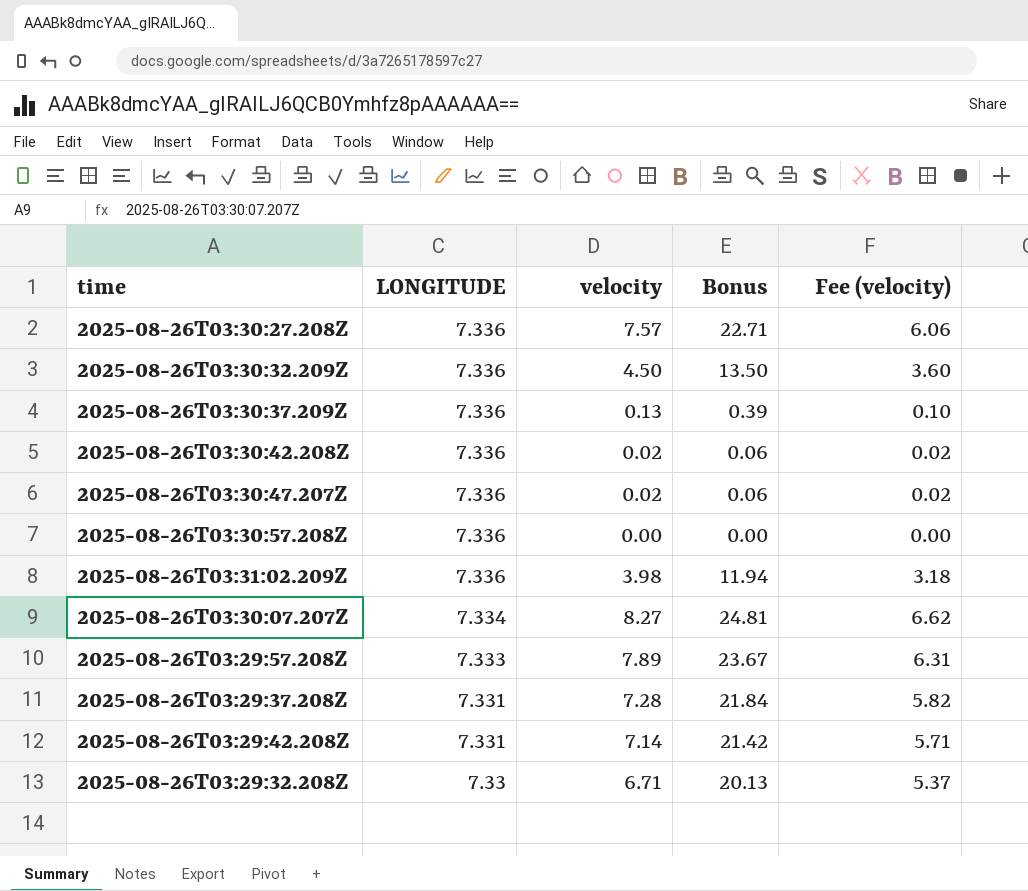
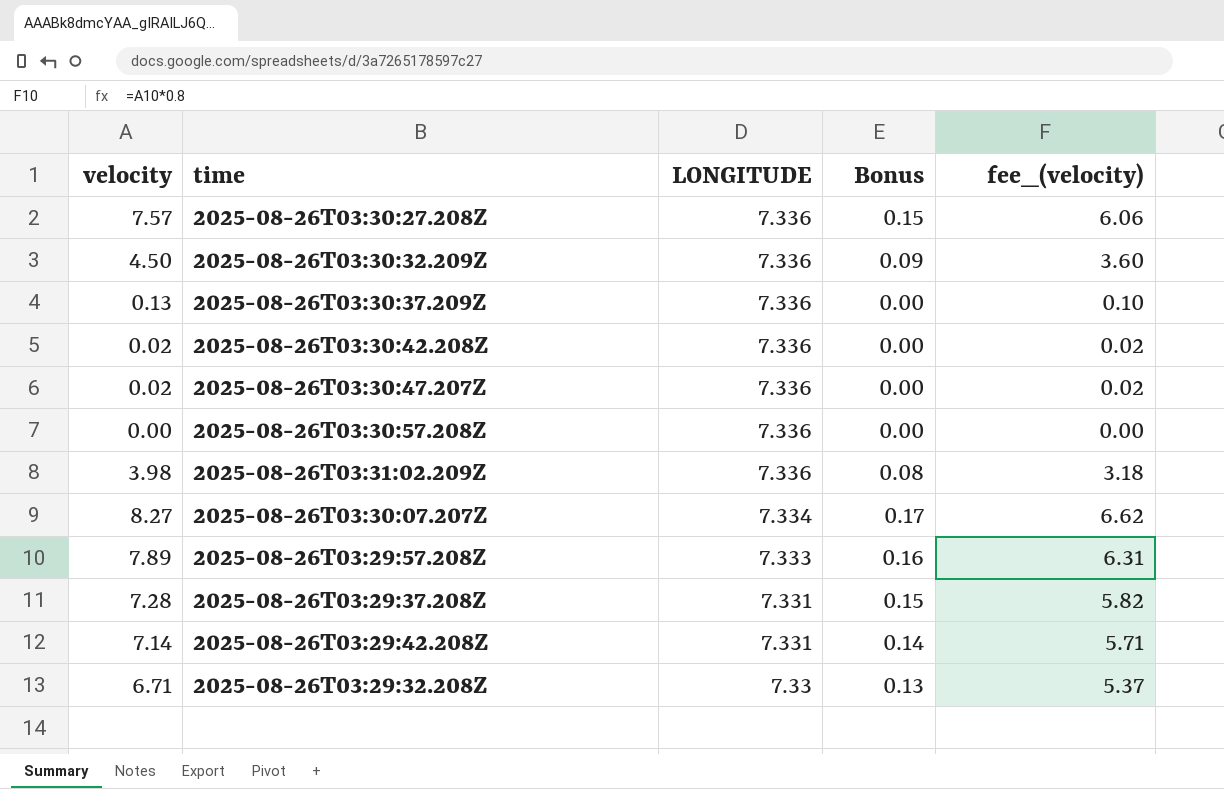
column velocity | position: 3 -> 1
column Bonus | formula: [velocity] * 3 -> [velocity] * 0.02
column name: Fee (velocity) -> fee_(velocity)

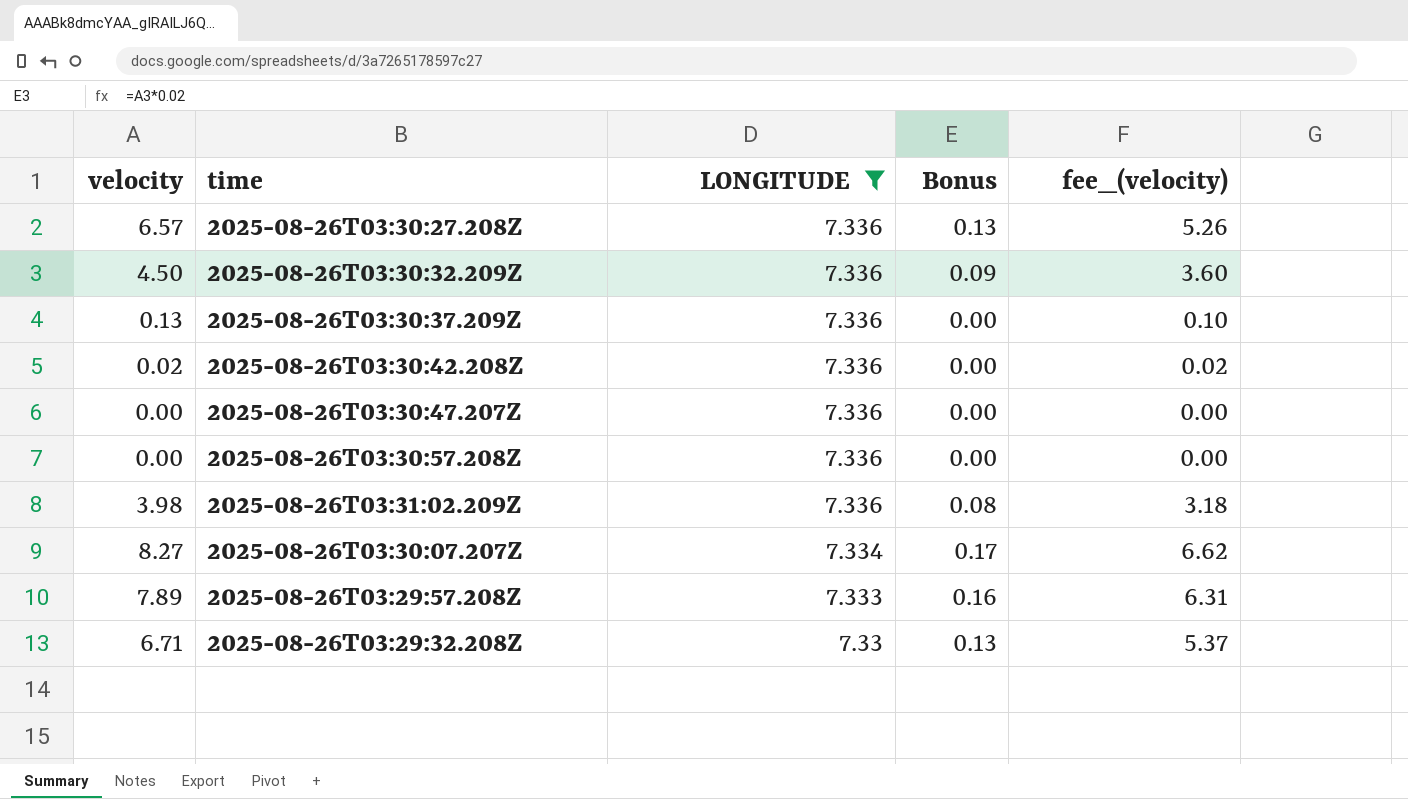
filter: none -> LONGITUDE != 7.331
2025-08-26T03:30:27.208Z | velocity: 7.57 -> 6.57
2025-08-26T03:30:27.208Z | Bonus: 0.15 -> 0.13
2025-08-26T03:30:27.208Z | fee_(velocity): 6.06 -> 5.26
2025-08-26T03:30:47.207Z | velocity: 0.02 -> 0.00
2025-08-26T03:30:47.207Z | fee_(velocity): 0.02 -> 0.00

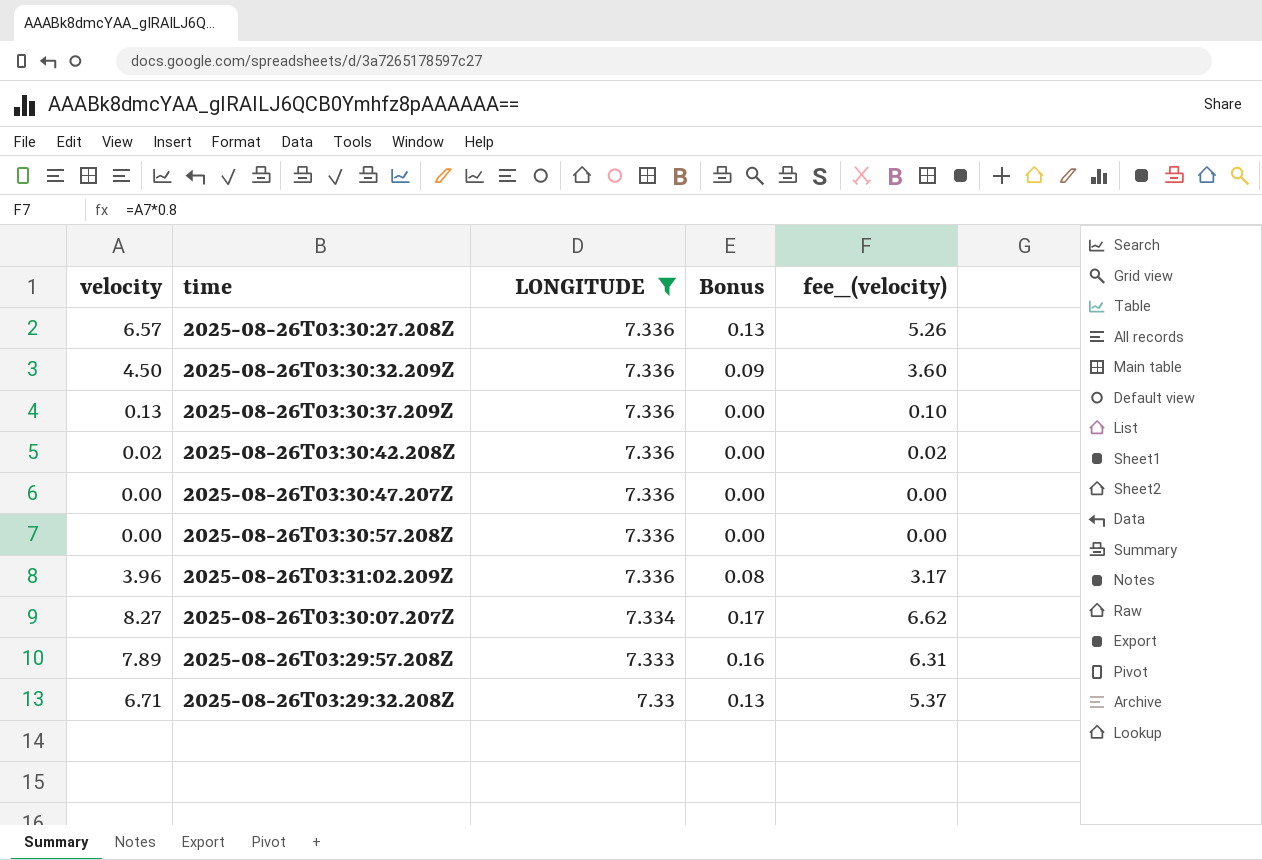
2025-08-26T03:31:02.209Z | velocity: 3.98 -> 3.96
2025-08-26T03:31:02.209Z | fee_(velocity): 3.18 -> 3.17

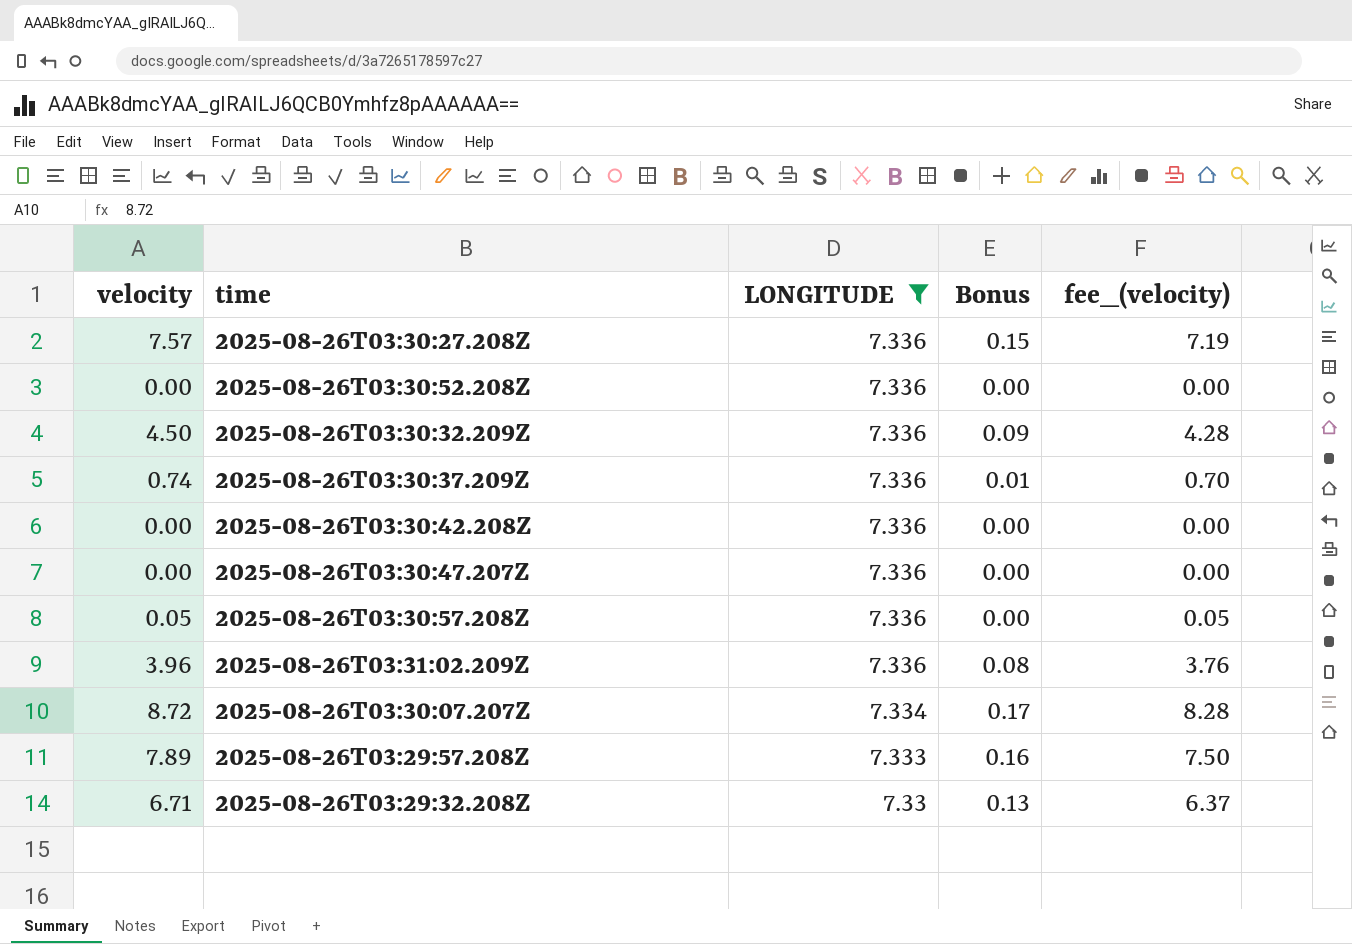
column fee_(velocity) | formula: [velocity] * 0.8 -> [velocity] * 0.95
2025-08-26T03:30:27.208Z | velocity: 6.57 -> 7.57
2025-08-26T03:30:27.208Z | Bonus: 0.13 -> 0.15
row 2025-08-26T03:30:52.208Z: none -> 0.00 | 7.336 | 0.00 | 0.00
2025-08-26T03:30:37.209Z | velocity: 0.13 -> 0.74
2025-08-26T03:30:37.209Z | Bonus: 0.00 -> 0.01
2025-08-26T03:30:42.208Z | velocity: 0.02 -> 0.00
2025-08-26T03:30:57.208Z | velocity: 0.00 -> 0.05
2025-08-26T03:30:07.207Z | velocity: 8.27 -> 8.72

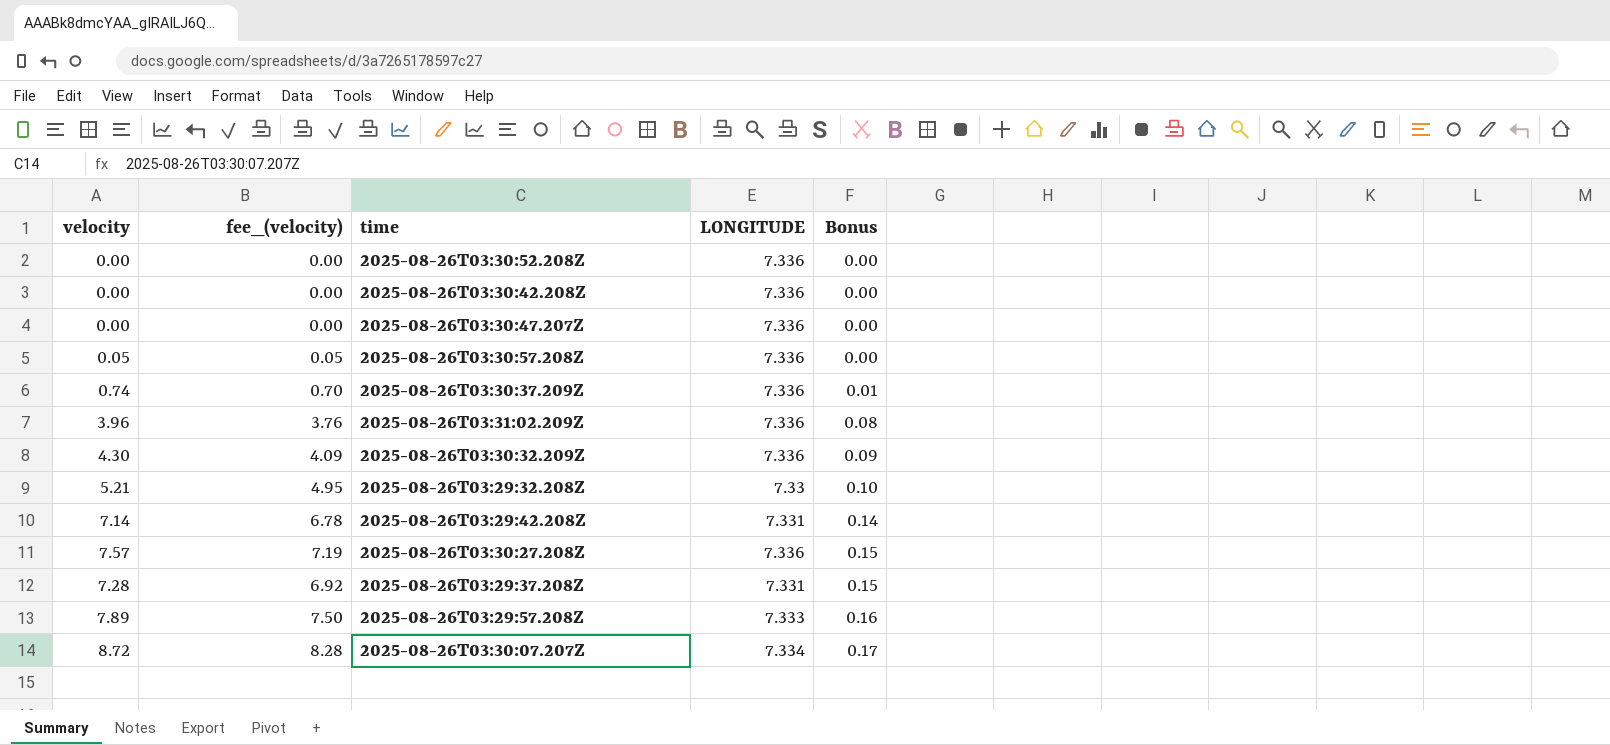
filter: LONGITUDE != 7.331 -> none
row order: LONGITUDE descending -> Bonus ascending
column fee_(velocity) | position: 5 -> 2
2025-08-26T03:30:32.209Z | velocity: 4.50 -> 4.30
2025-08-26T03:30:32.209Z | fee_(velocity): 4.28 -> 4.09
2025-08-26T03:29:32.208Z | velocity: 6.71 -> 5.21
2025-08-26T03:29:32.208Z | fee_(velocity): 6.37 -> 4.95
2025-08-26T03:29:32.208Z | Bonus: 0.13 -> 0.10

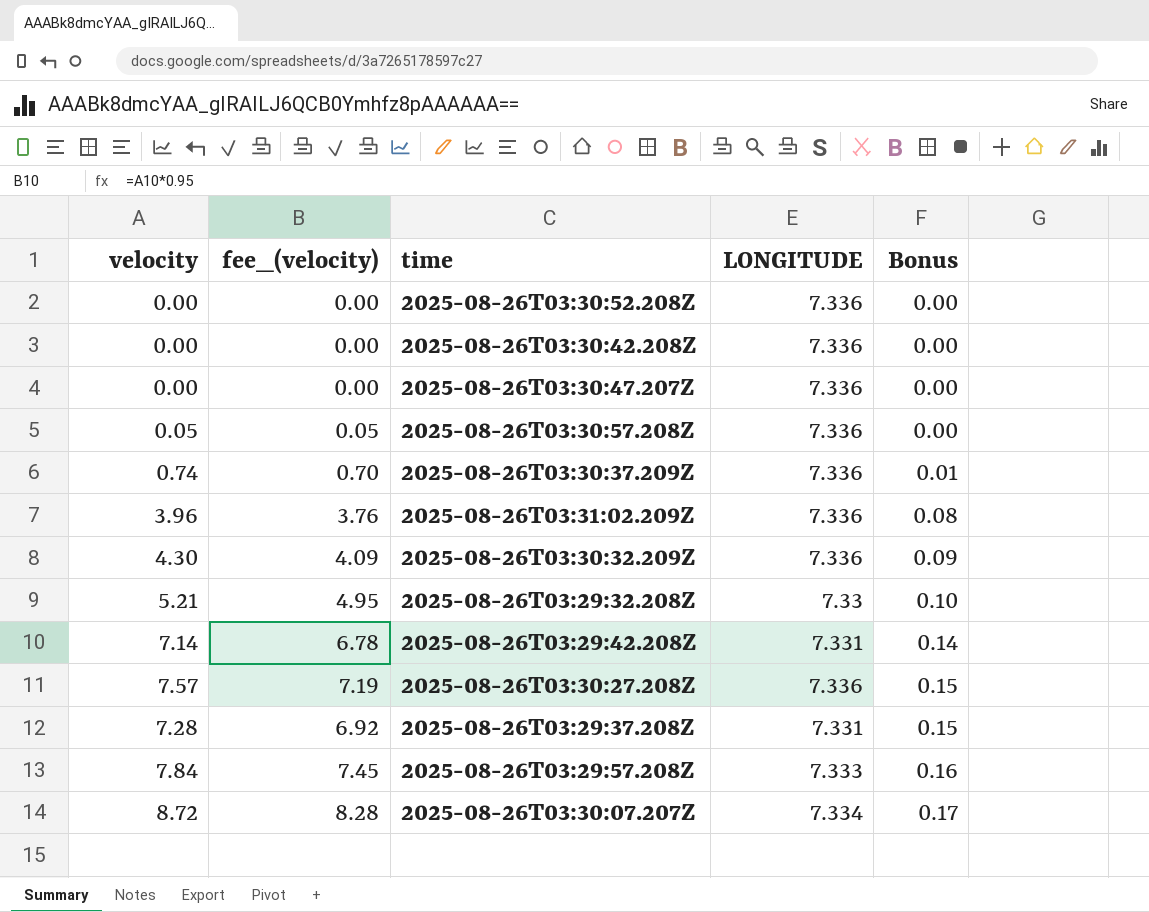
2025-08-26T03:29:57.208Z | velocity: 7.89 -> 7.84
2025-08-26T03:29:57.208Z | fee_(velocity): 7.50 -> 7.45

